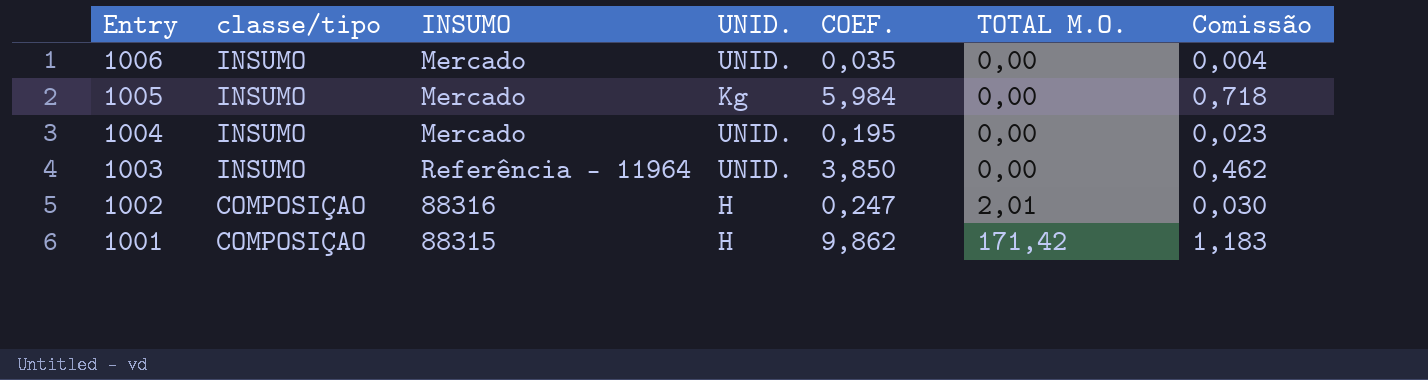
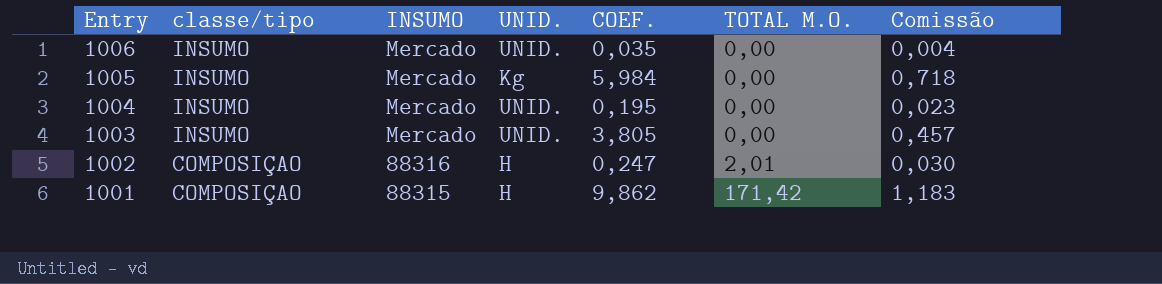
1003 | INSUMO: Referência - 11964 -> Mercado
1003 | COEF.: 3,850 -> 3,805
1003 | Comissão: 0,462 -> 0,457

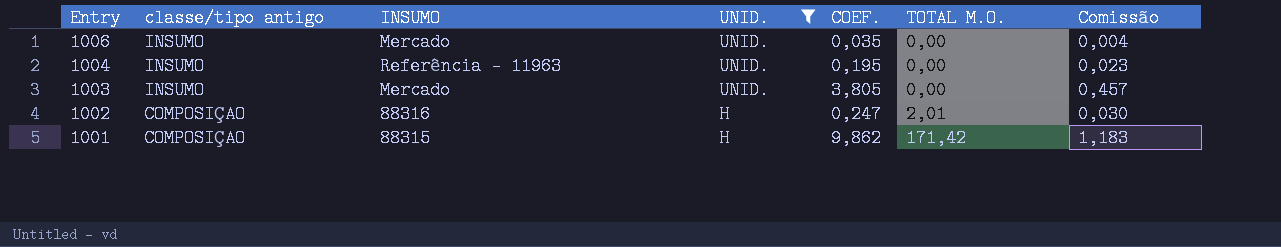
filter: none -> UNID. != Kg
column name: classe/tipo -> classe/tipo antigo
1004 | INSUMO: Mercado -> Referência – 11963

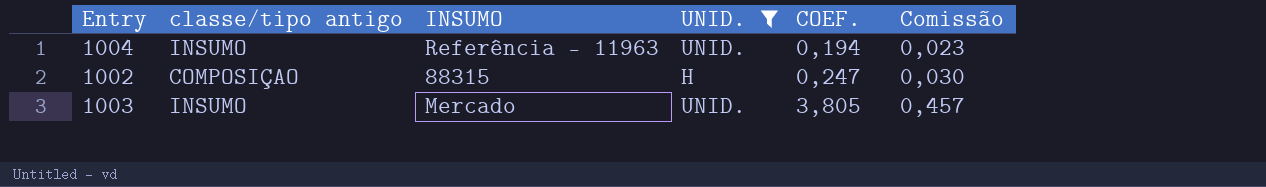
row order: Entry descending -> COEF. ascending
column TOTAL M.O. | position: 6 -> none
row 1006: INSUMO | Mercado | UNID. | 0,035 | 0,00 | 0,004 -> none
row 1001: COMPOSIÇAO | 88315 | H | 9,862 | 171,42 | 1,183 -> none
1004 | COEF.: 0,195 -> 0,194
1002 | INSUMO: 88316 -> 88315

